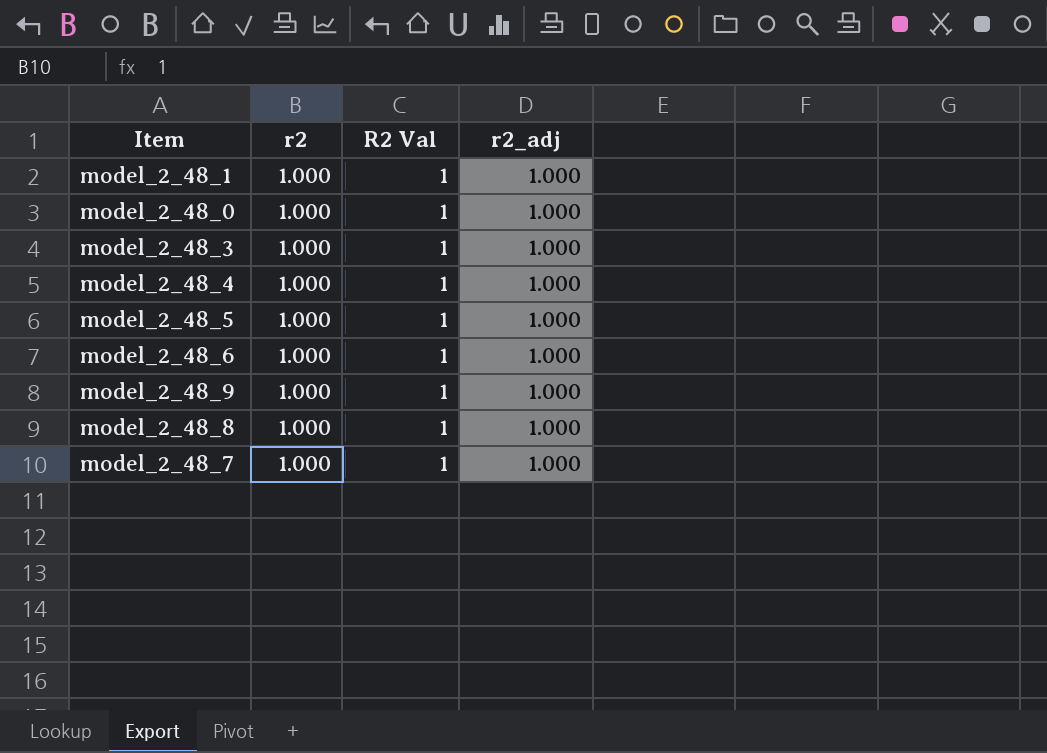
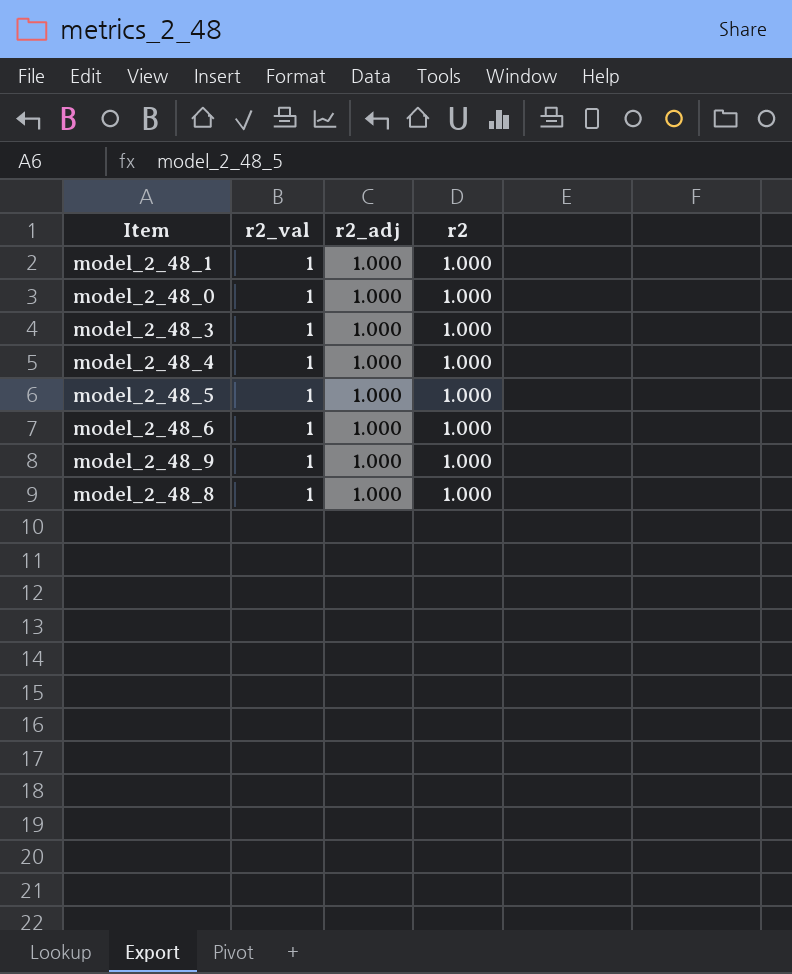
column name: R2 Val -> r2_val
column r2 | position: 2 -> 4
row model_2_48_7: 1.000 | 1 | 1.000 -> none

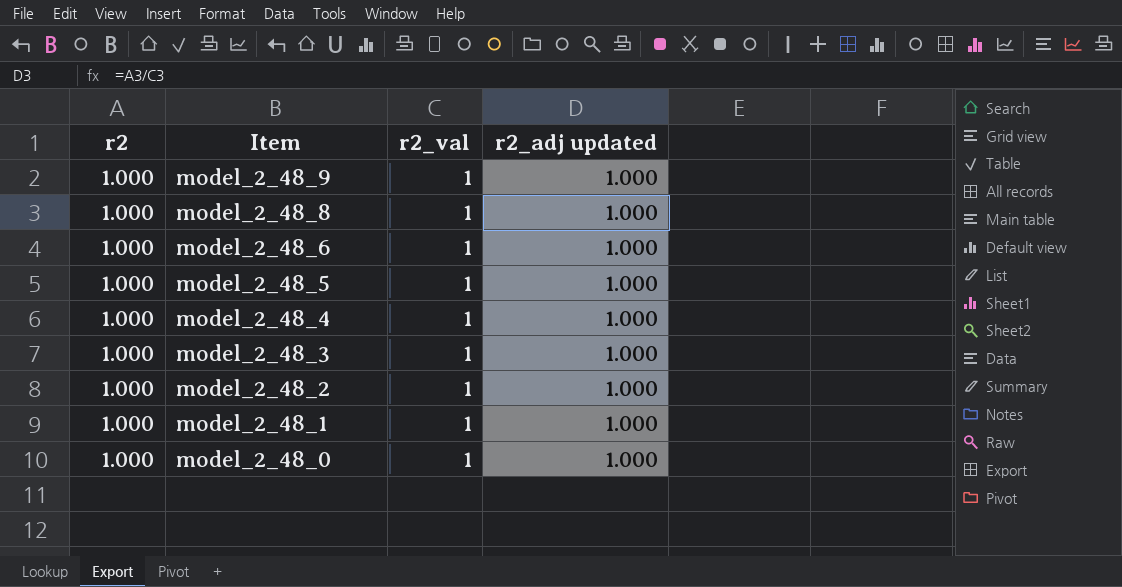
row order: none -> Item descending
column r2 | position: 4 -> 1
column name: r2_adj -> r2_adj updated
row model_2_48_2: none -> 1.000 | 1 | 1.000

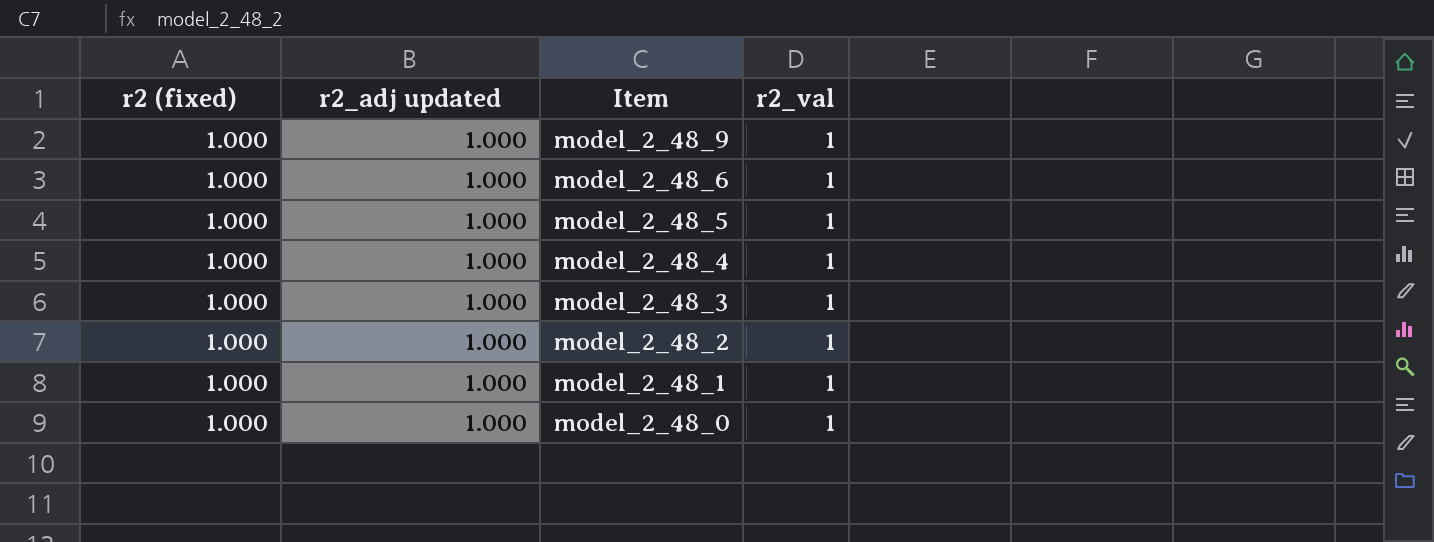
column name: r2 -> r2 (fixed)
column r2_adj updated | position: 4 -> 2
row model_2_48_8: 1.000 | 1 | 1.000 -> none

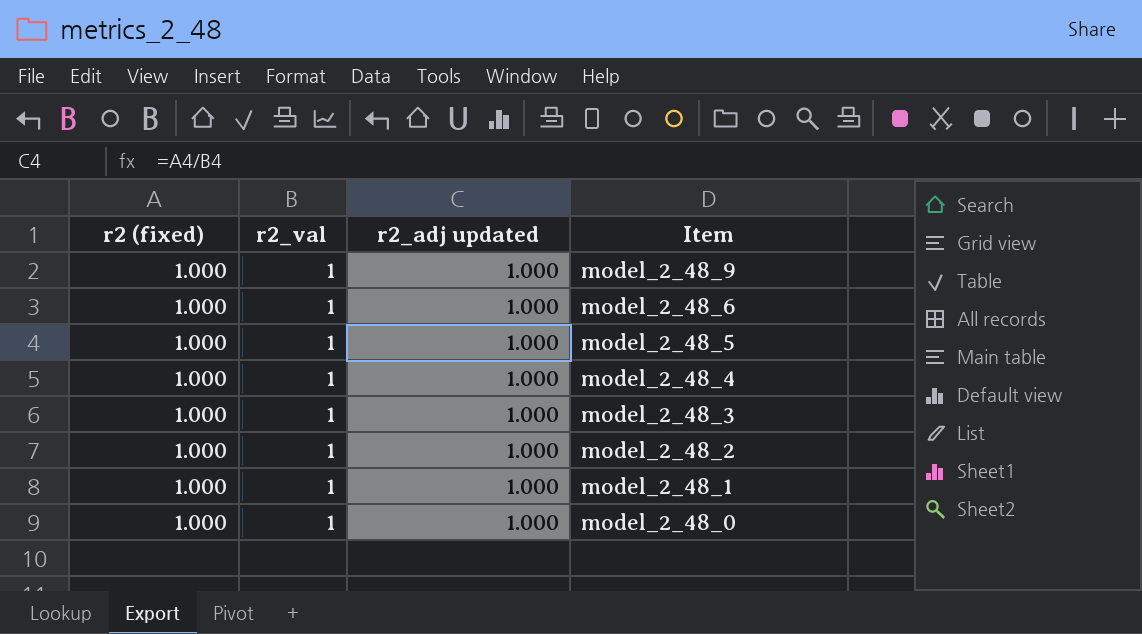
column r2_val | position: 4 -> 2

